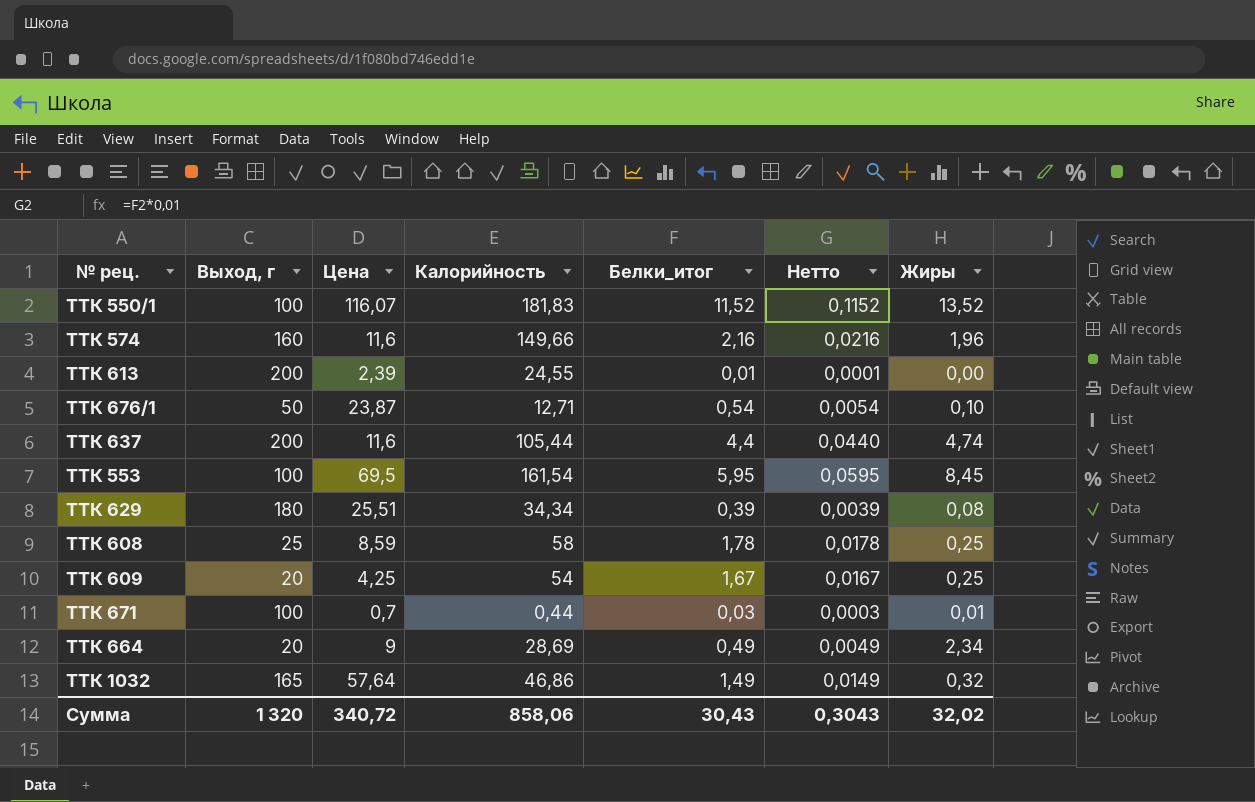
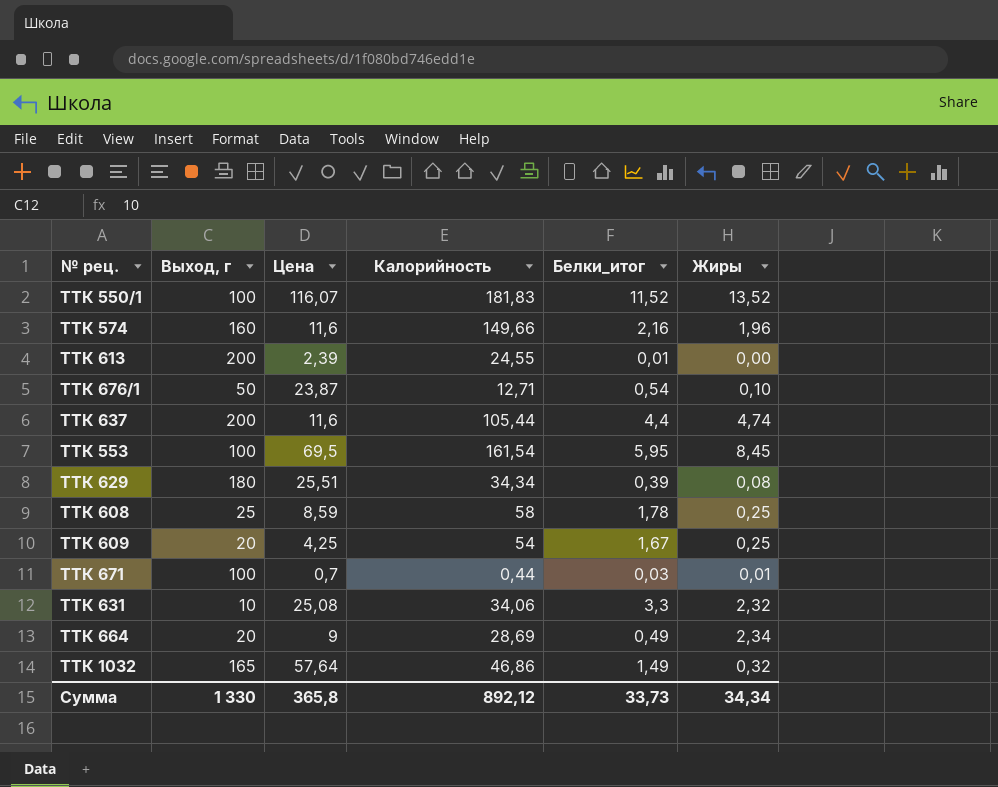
column Нетто | formula: [Белки_итог] * 0,01 -> none
row ТТК 631: none -> 10 | 25,08 | 34,06 | 3,3 | 2,32
Сумма | Выход, г: 1 320 -> 1 330
Сумма | Цена: 340,72 -> 365,8
Сумма | Калорийность: 858,06 -> 892,12
Сумма | Белки_итог: 30,43 -> 33,73
Сумма | Жиры: 32,02 -> 34,34

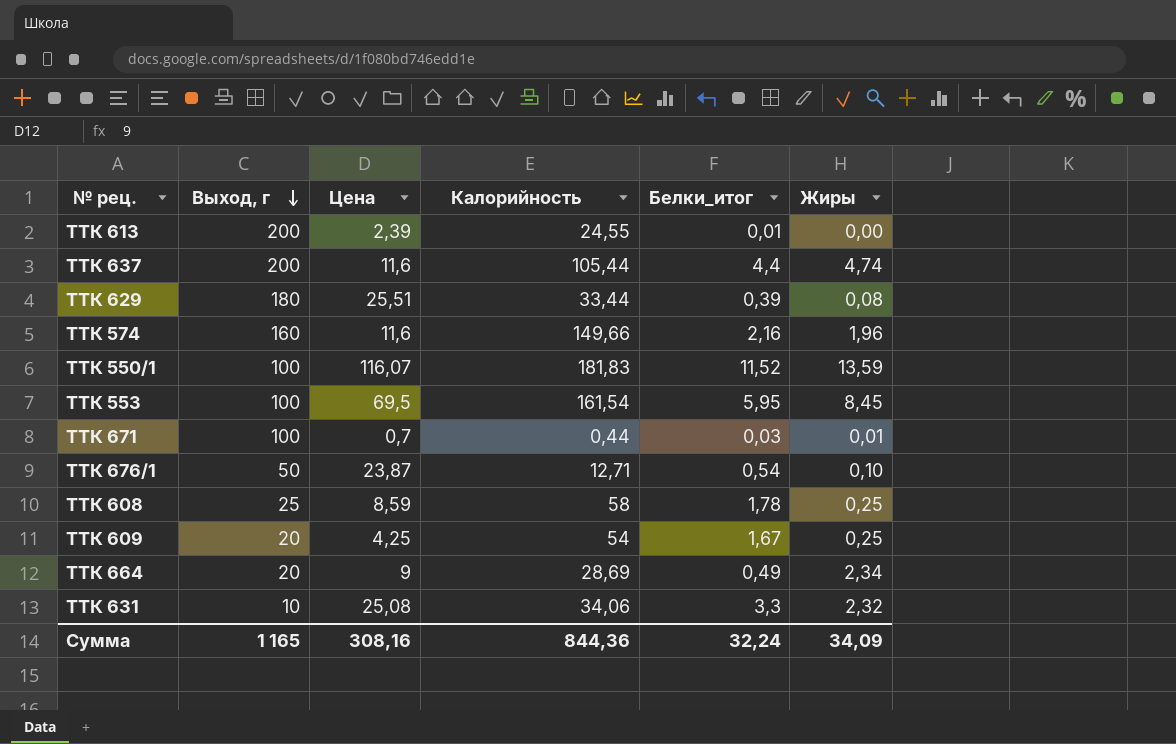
row order: none -> Выход, г descending
row ТТК 1032: 165 | 57,64 | 46,86 | 1,49 | 0,32 -> none
ТТК 629 | Калорийность: 34,34 -> 33,44
ТТК 550/1 | Жиры: 13,52 -> 13,59
Сумма | Выход, г: 1 330 -> 1 165
Сумма | Цена: 365,8 -> 308,16
Сумма | Калорийность: 892,12 -> 844,36
Сумма | Белки_итог: 33,73 -> 32,24
Сумма | Жиры: 34,34 -> 34,09

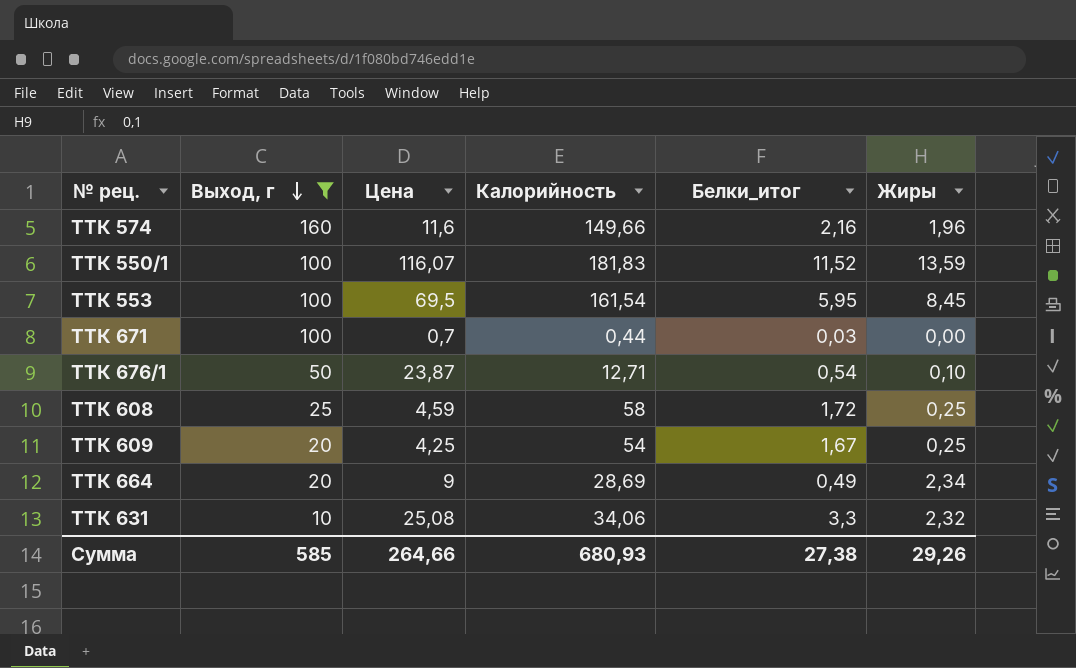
filter: none -> Выход, г <= 160
ТТК 671 | Жиры: 0,01 -> 0,00
ТТК 608 | Цена: 8,59 -> 4,59
ТТК 608 | Белки_итог: 1,78 -> 1,72
Сумма | Выход, г: 1 165 -> 585
Сумма | Цена: 308,16 -> 264,66
Сумма | Калорийность: 844,36 -> 680,93
Сумма | Белки_итог: 32,24 -> 27,38
Сумма | Жиры: 34,09 -> 29,26

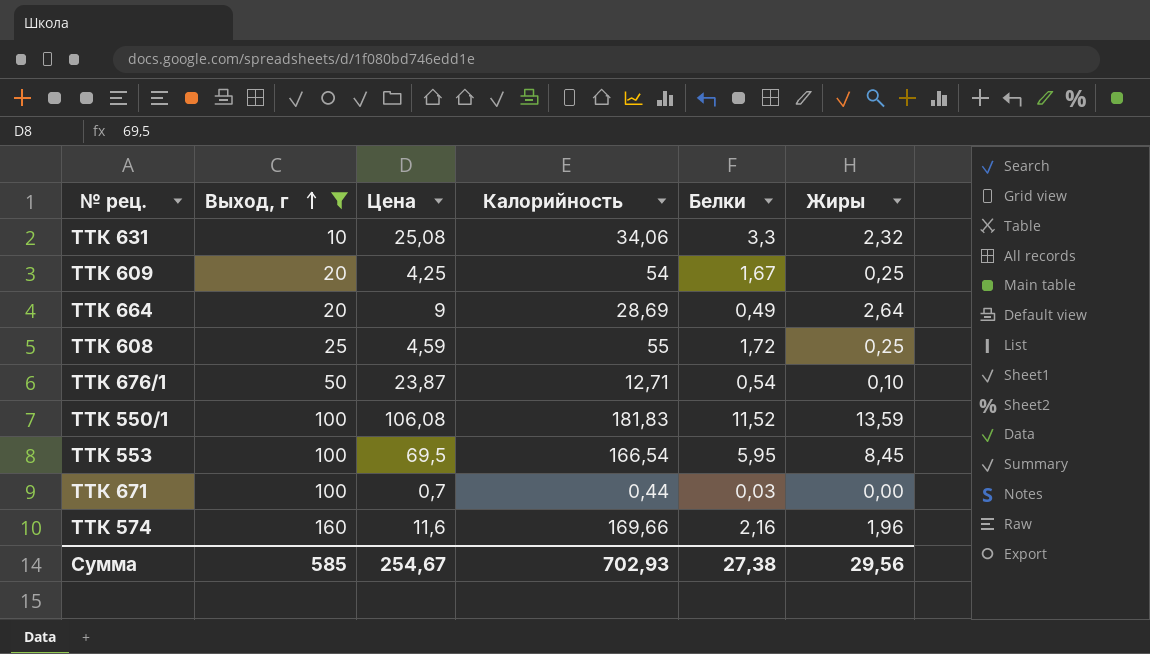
row order: Выход, г descending -> Выход, г ascending
column name: Белки_итог -> Белки
ТТК 664 | Жиры: 2,34 -> 2,64
ТТК 608 | Калорийность: 58 -> 55
ТТК 550/1 | Цена: 116,07 -> 106,08
ТТК 553 | Калорийность: 161,54 -> 166,54
ТТК 574 | Калорийность: 149,66 -> 169,66
Сумма | Цена: 264,66 -> 254,67
Сумма | Калорийность: 680,93 -> 702,93
Сумма | Жиры: 29,26 -> 29,56

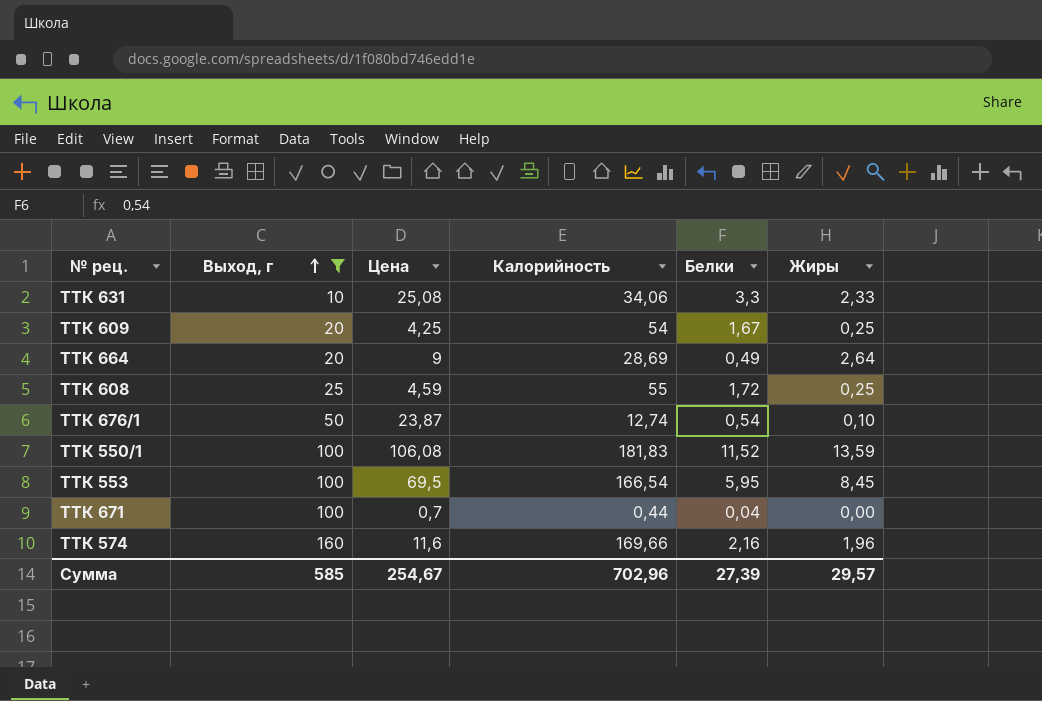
ТТК 631 | Жиры: 2,32 -> 2,33
ТТК 676/1 | Калорийность: 12,71 -> 12,74
ТТК 671 | Белки: 0,03 -> 0,04
Сумма | Калорийность: 702,93 -> 702,96
Сумма | Белки: 27,38 -> 27,39
Сумма | Жиры: 29,56 -> 29,57

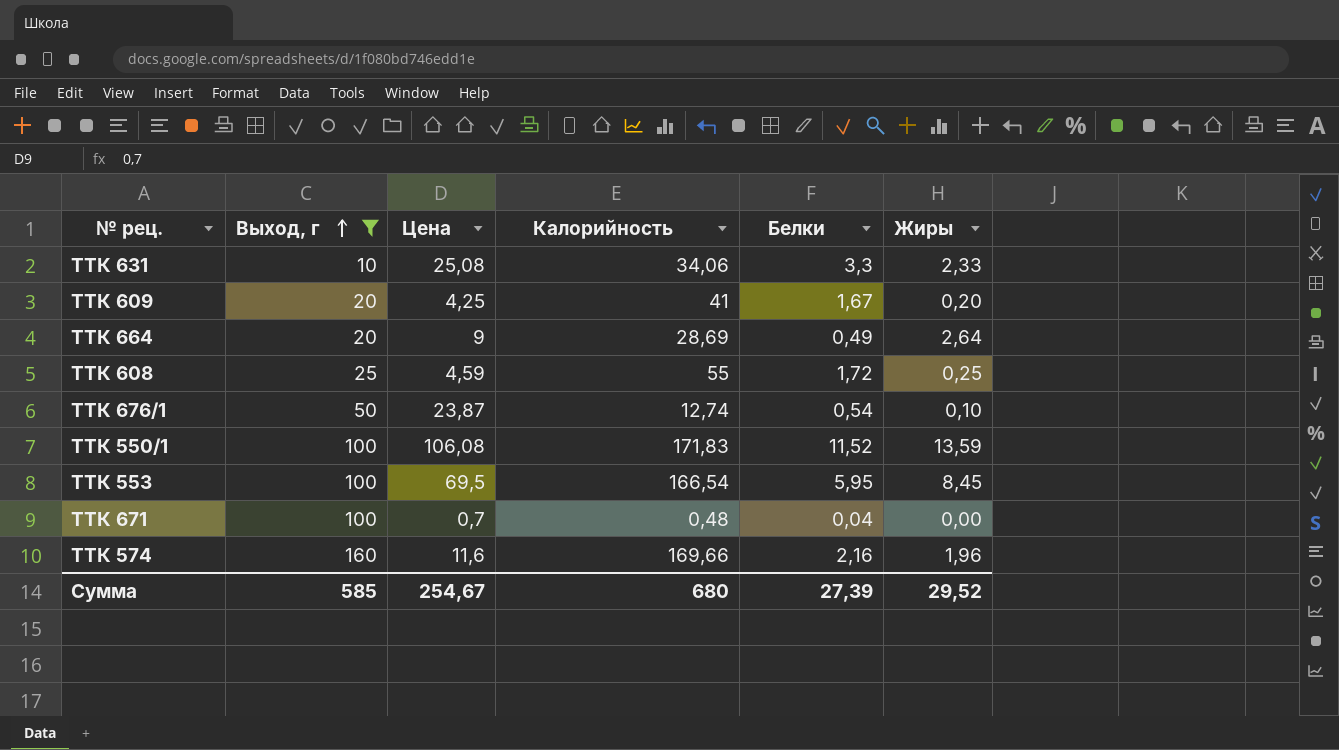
ТТК 609 | Калорийность: 54 -> 41
ТТК 609 | Жиры: 0,25 -> 0,20
ТТК 550/1 | Калорийность: 181,83 -> 171,83
ТТК 671 | Калорийность: 0,44 -> 0,48
Сумма | Калорийность: 702,96 -> 680
Сумма | Жиры: 29,57 -> 29,52

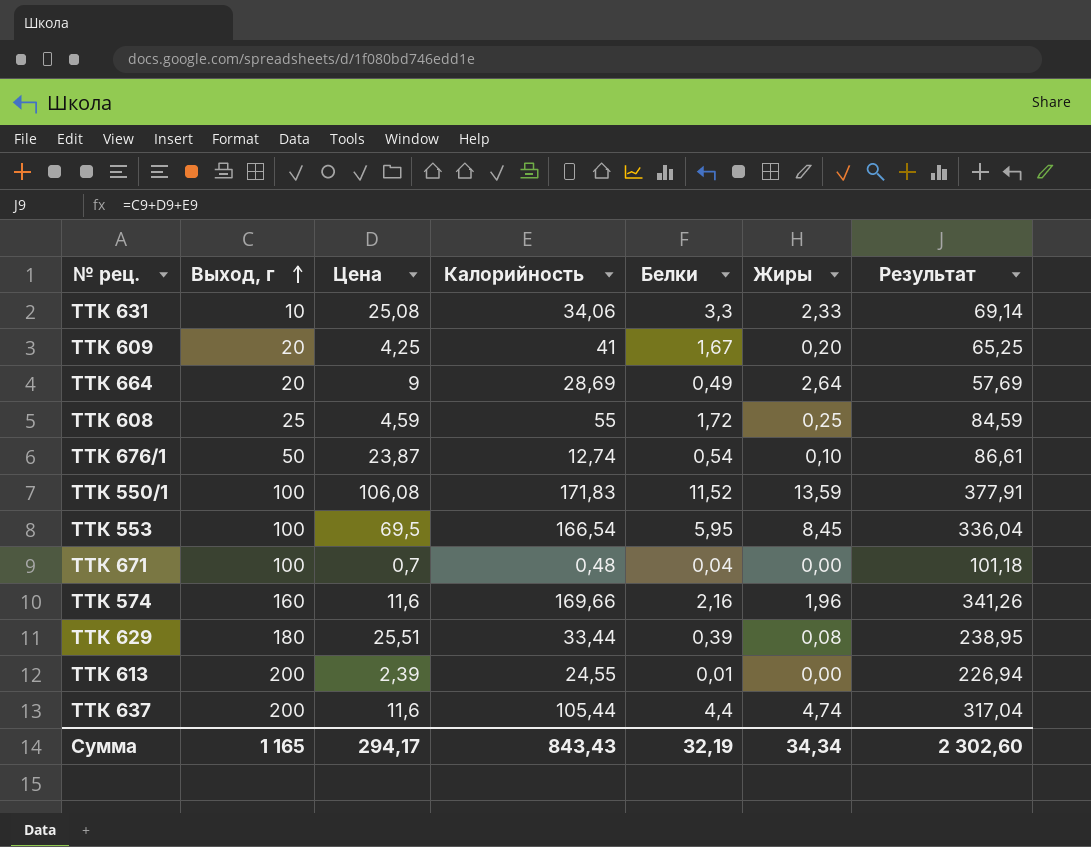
filter: Выход, г <= 160 -> none
column Результат | formula: none -> [Выход, г] + [Цена] + [Калорийность]
Сумма | Выход, г: 585 -> 1 165
Сумма | Цена: 254,67 -> 294,17
Сумма | Калорийность: 680 -> 843,43
Сумма | Белки: 27,39 -> 32,19
Сумма | Жиры: 29,52 -> 34,34

